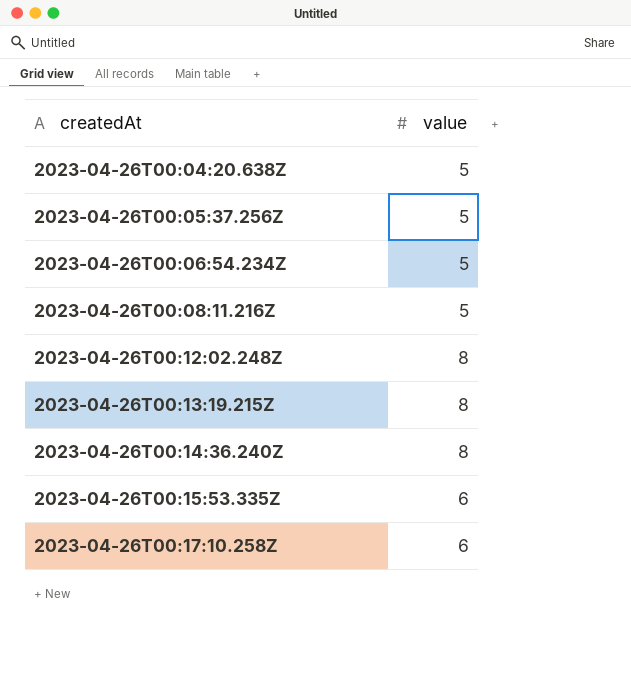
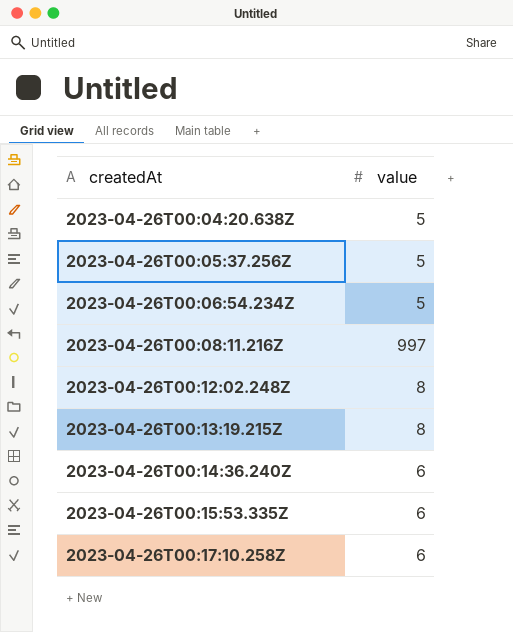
2023-04-26T00:08:11.216Z | value: 5 -> 997
2023-04-26T00:14:36.240Z | value: 8 -> 6

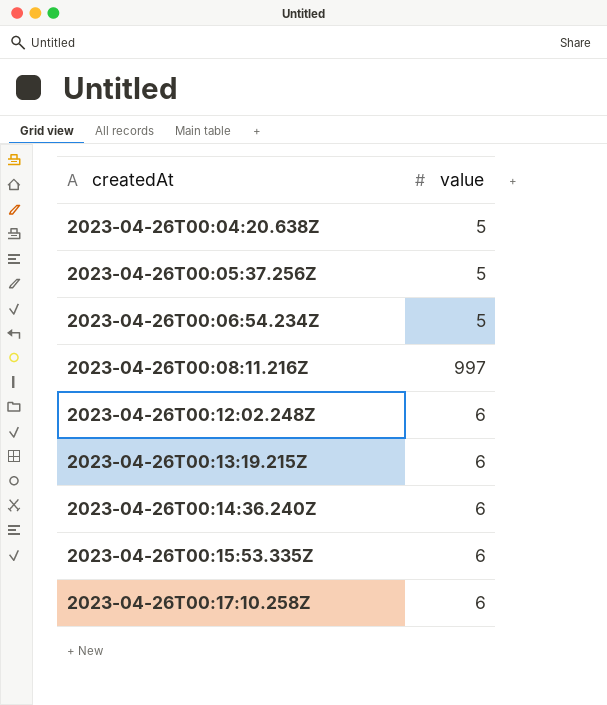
2023-04-26T00:12:02.248Z | value: 8 -> 6
2023-04-26T00:13:19.215Z | value: 8 -> 6

